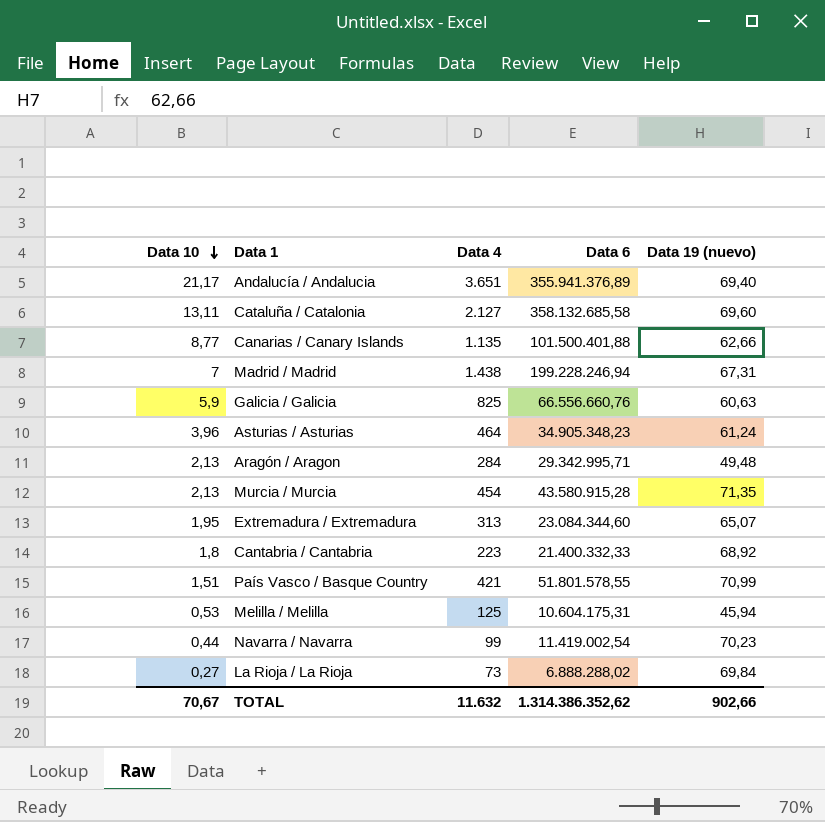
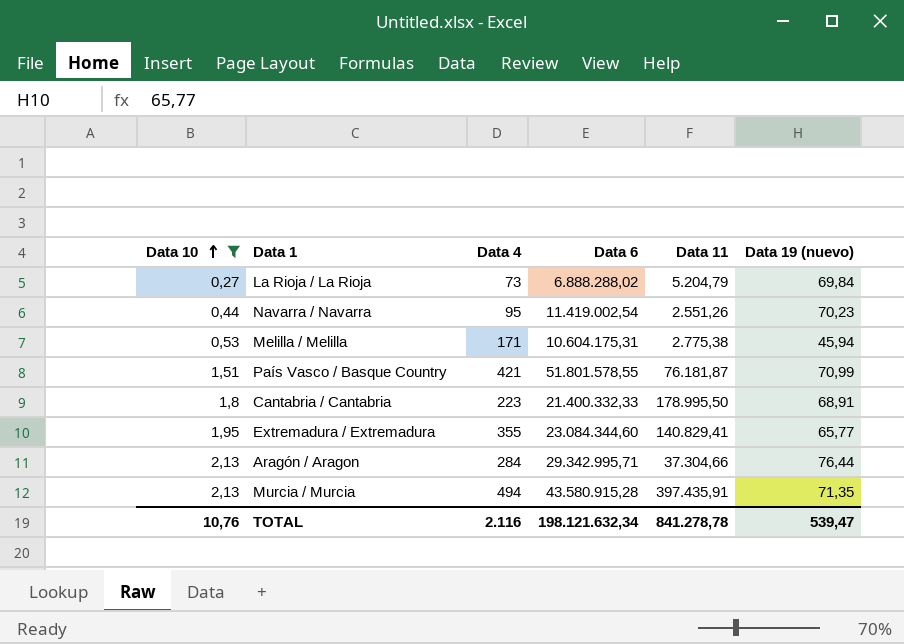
filter: none -> Data 10 <= 2,13
row order: Data 10 descending -> Data 10 ascending
column Data 11 | position: none -> 5
Navarra / Navarra | Data 4: 99 -> 95
Melilla / Melilla | Data 4: 125 -> 171
Cantabria / Cantabria | Data 19 (nuevo): 68,92 -> 68,91
Extremadura / Extremadura | Data 4: 313 -> 355
Extremadura / Extremadura | Data 19 (nuevo): 65,07 -> 65,77
Aragón / Aragon | Data 19 (nuevo): 49,48 -> 76,44
Murcia / Murcia | Data 4: 454 -> 494
TOTAL | Data 10: 70,67 -> 10,76
TOTAL | Data 4: 11.632 -> 2.116
TOTAL | Data 6: 1.314.386.352,62 -> 198.121.632,34
TOTAL | Data 19 (nuevo): 902,66 -> 539,47

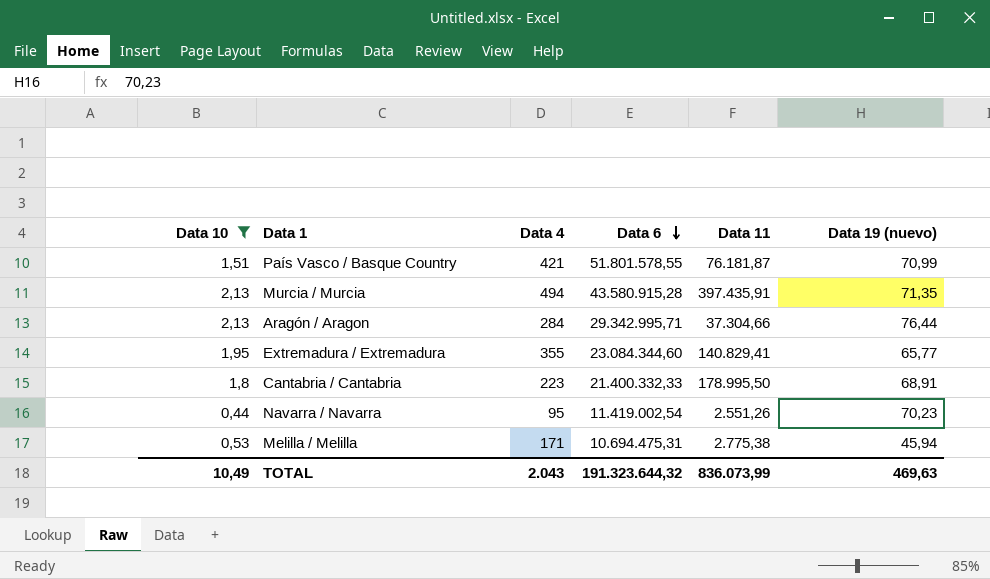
row order: Data 10 ascending -> Data 6 descending
row La Rioja / La Rioja: 0,27 | 73 | 6.888.288,02 | 5.204,79 | 69,84 -> none
Melilla / Melilla | Data 6: 10.604.175,31 -> 10.694.475,31
TOTAL | Data 10: 10,76 -> 10,49
TOTAL | Data 4: 2.116 -> 2.043
TOTAL | Data 6: 198.121.632,34 -> 191.323.644,32
TOTAL | Data 11: 841.278,78 -> 836.073,99
TOTAL | Data 19 (nuevo): 539,47 -> 469,63

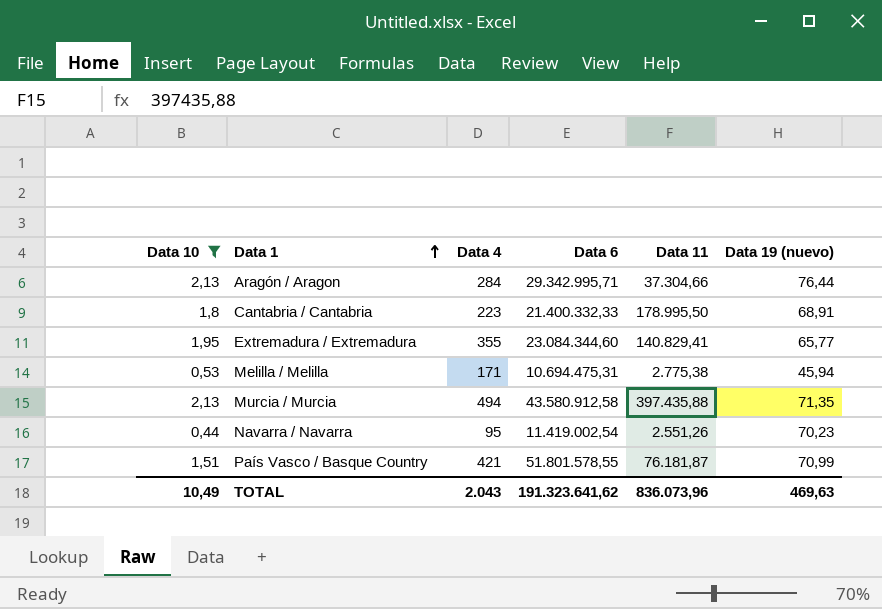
row order: Data 6 descending -> Data 1 ascending
Murcia / Murcia | Data 6: 43.580.915,28 -> 43.580.912,58
Murcia / Murcia | Data 11: 397.435,91 -> 397.435,88
TOTAL | Data 6: 191.323.644,32 -> 191.323.641,62
TOTAL | Data 11: 836.073,99 -> 836.073,96

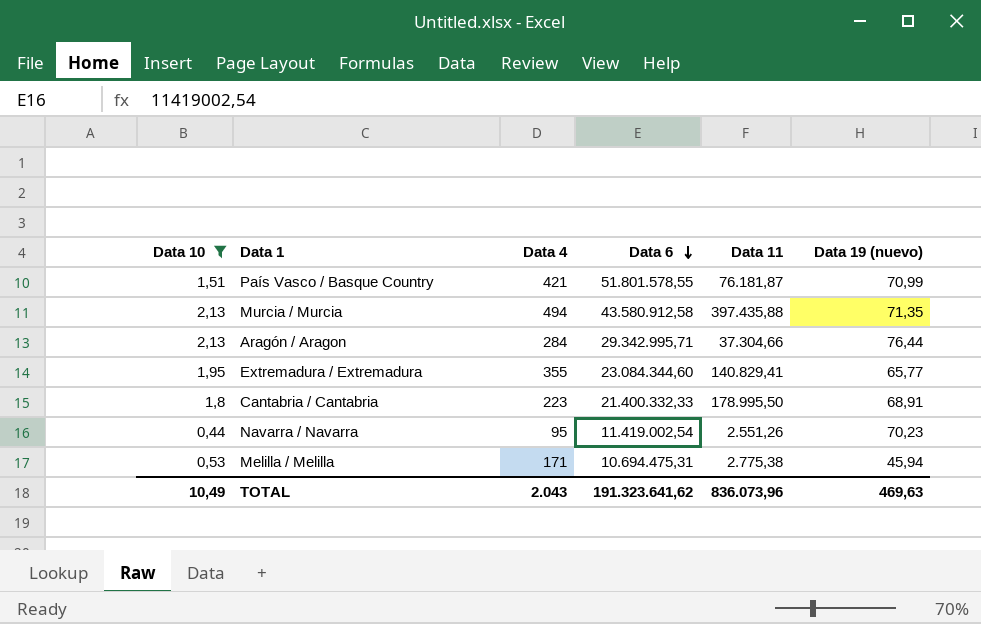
row order: Data 1 ascending -> Data 6 descending

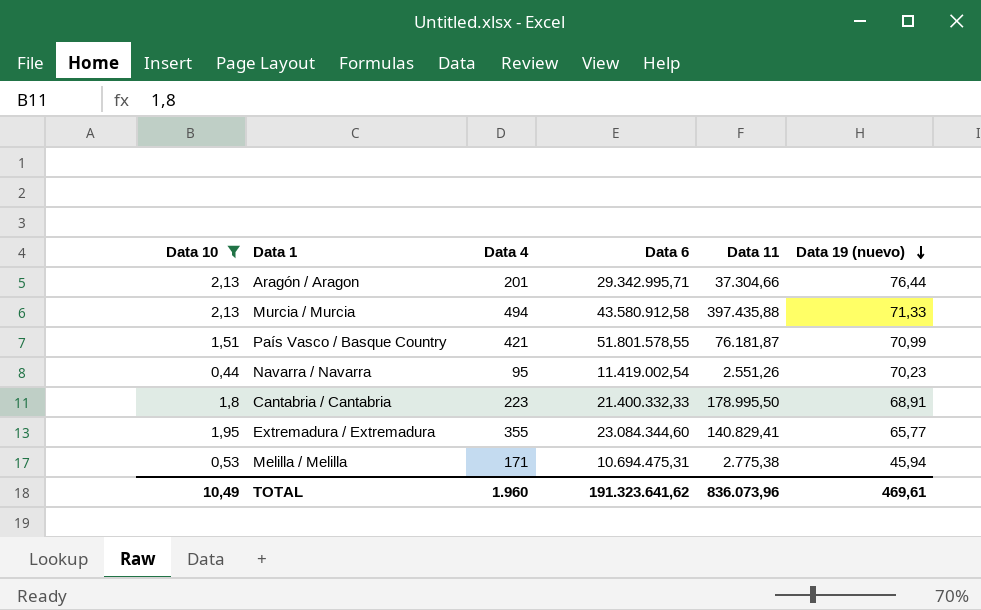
row order: Data 6 descending -> Data 19 (nuevo) descending
Aragón / Aragon | Data 4: 284 -> 201
Murcia / Murcia | Data 19 (nuevo): 71,35 -> 71,33
TOTAL | Data 4: 2.043 -> 1.960
TOTAL | Data 19 (nuevo): 469,63 -> 469,61

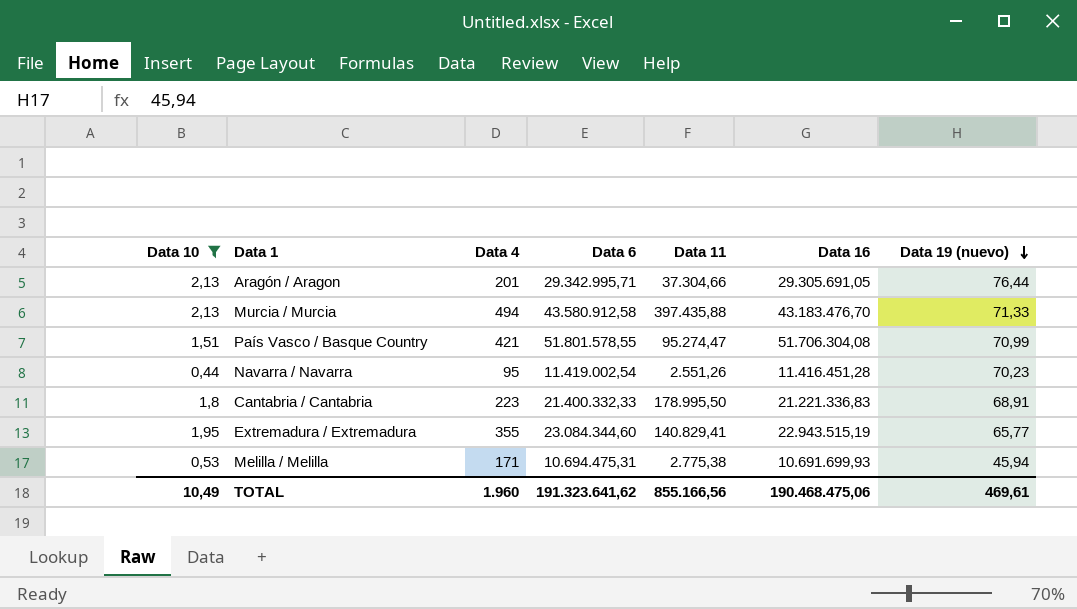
column Data 16 | formula: none -> [Data 6] - [Data 11]
País Vasco / Basque Country | Data 11: 76.181,87 -> 95.274,47
TOTAL | Data 11: 836.073,96 -> 855.166,56

